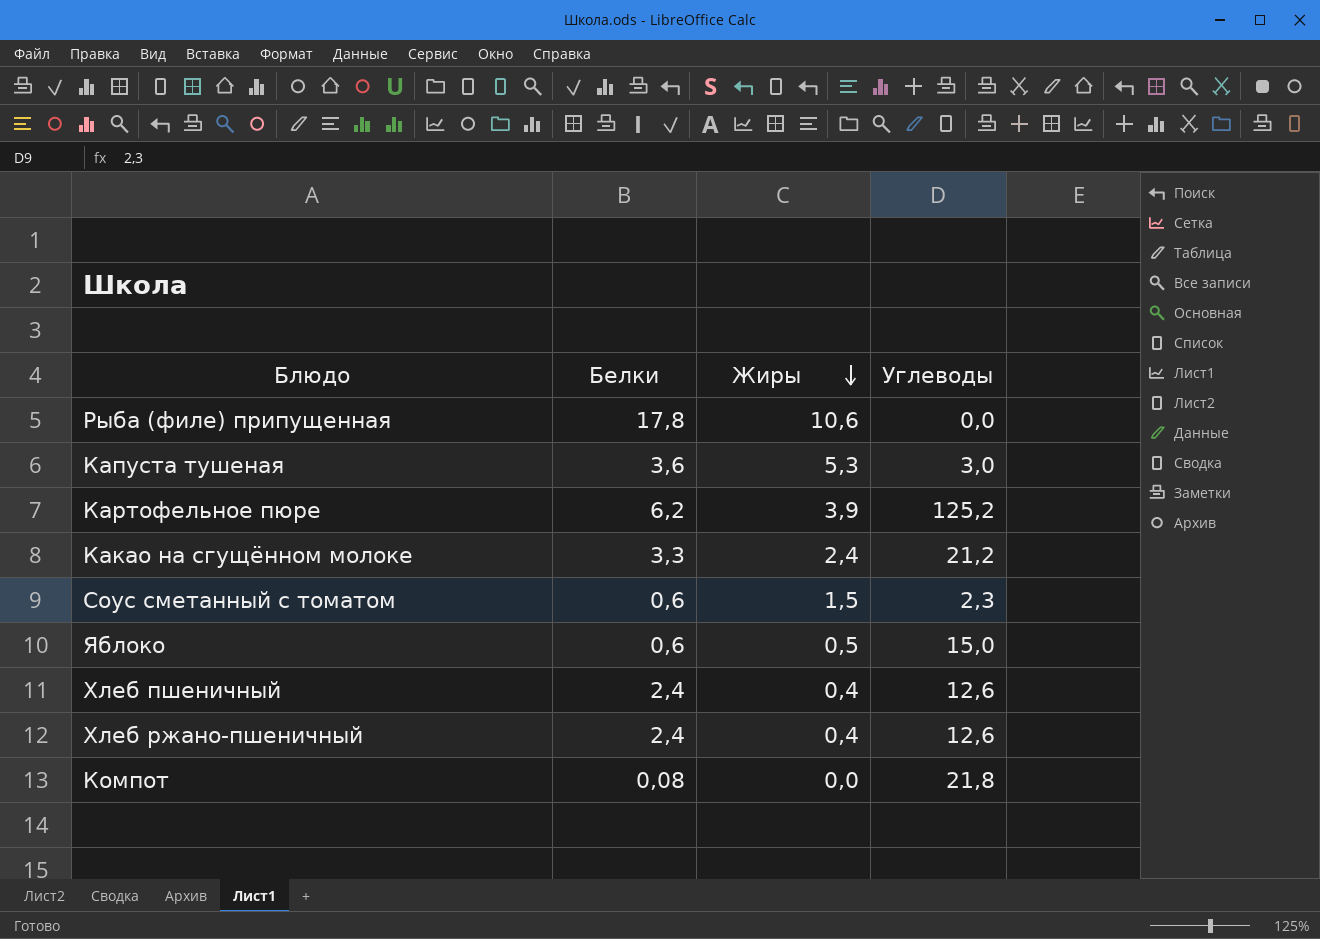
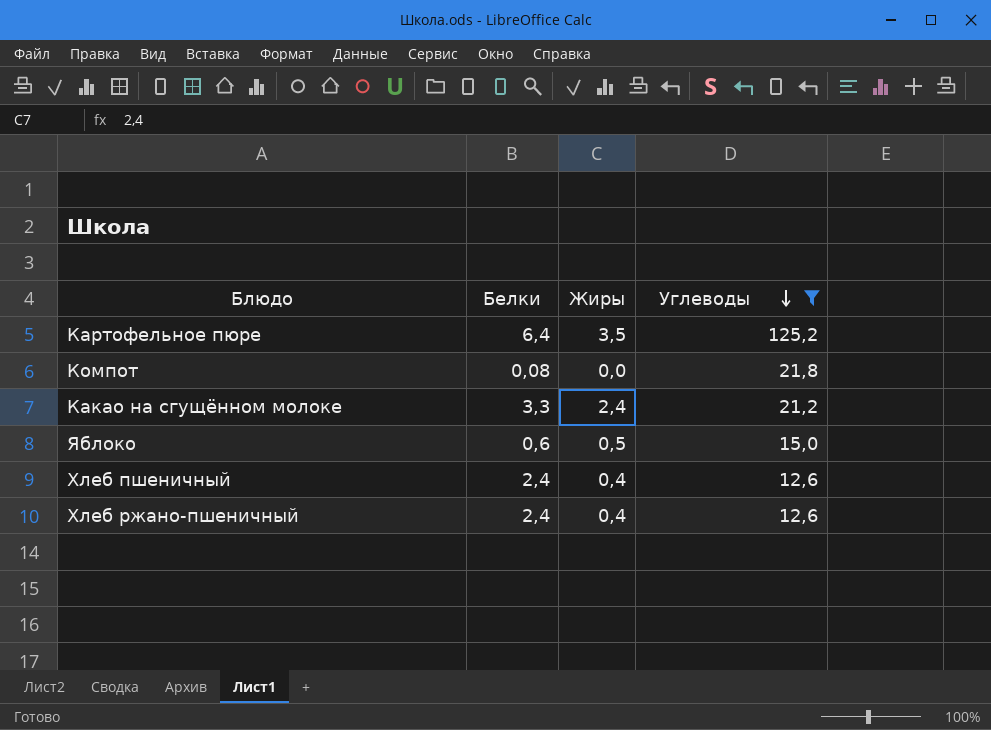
filter: none -> Углеводы >= 12,6
row order: Жиры descending -> Углеводы descending
Картофельное пюре | Белки: 6,2 -> 6,4
Картофельное пюре | Жиры: 3,9 -> 3,5

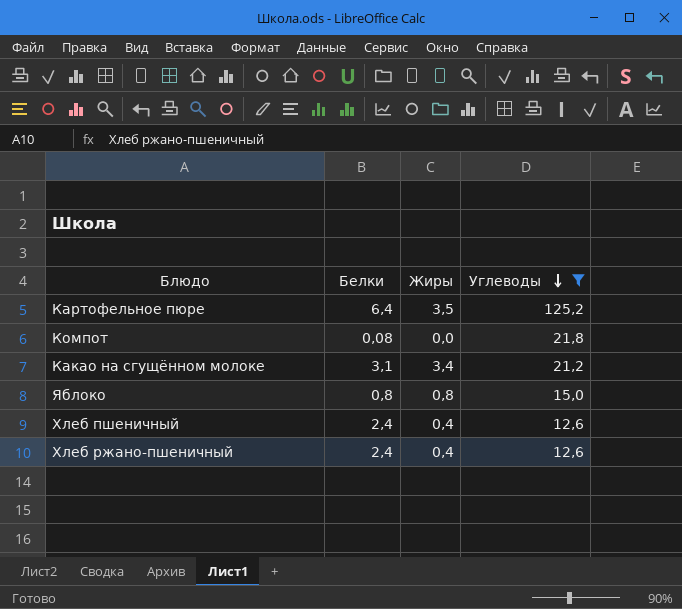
Какао на сгущённом молоке | Белки: 3,3 -> 3,1
Какао на сгущённом молоке | Жиры: 2,4 -> 3,4
Яблоко | Белки: 0,6 -> 0,8
Яблоко | Жиры: 0,5 -> 0,8

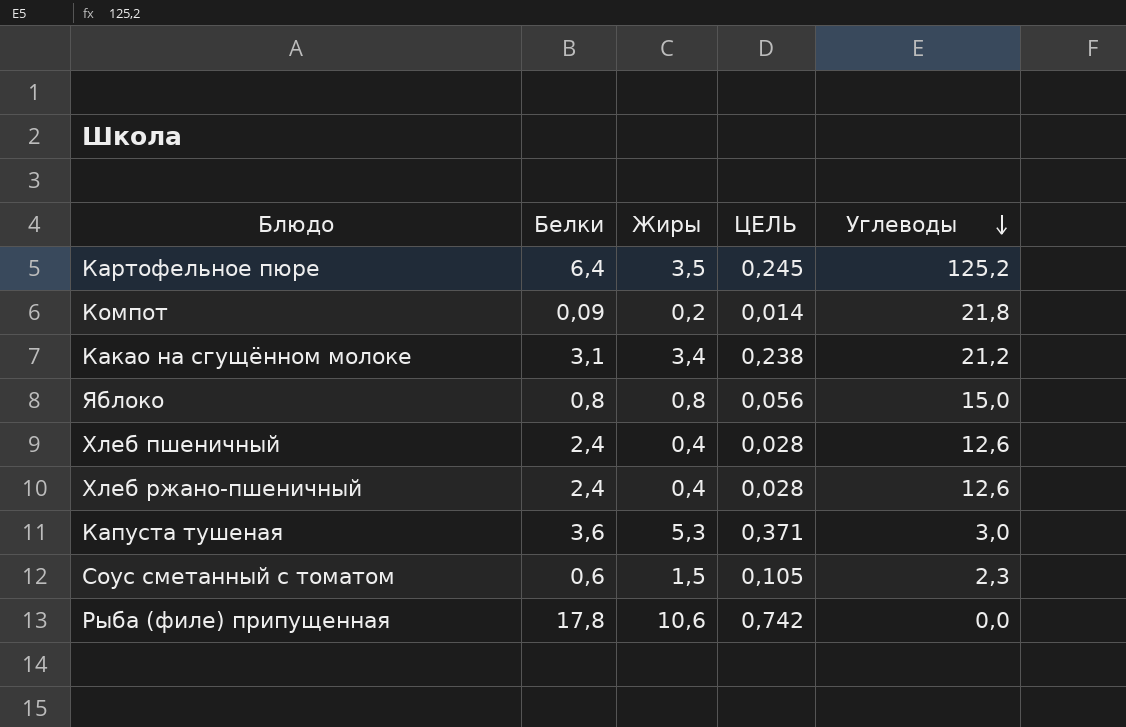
filter: Углеводы >= 12,6 -> none
column ЦЕЛЬ | formula: none -> [Жиры] * 0,07
Компот | Белки: 0,08 -> 0,09
Компот | Жиры: 0,0 -> 0,2

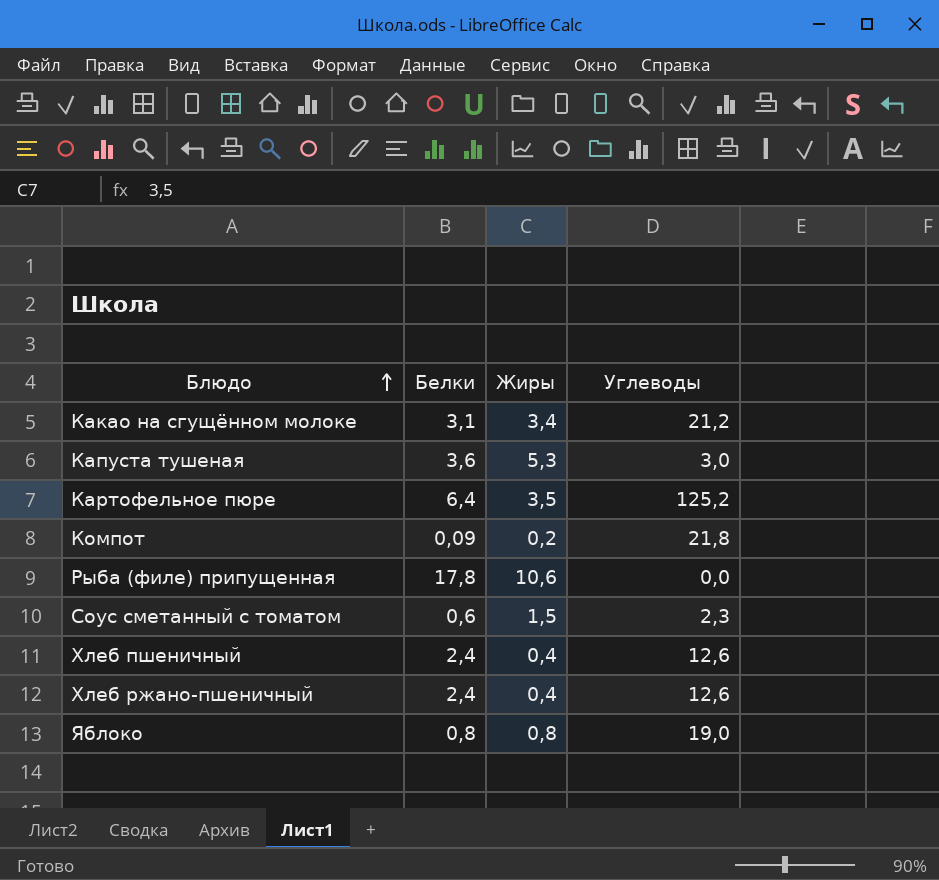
row order: Углеводы descending -> Блюдо ascending
column ЦЕЛЬ | formula: [Жиры] * 0,07 -> none
Яблоко | Углеводы: 15,0 -> 19,0

